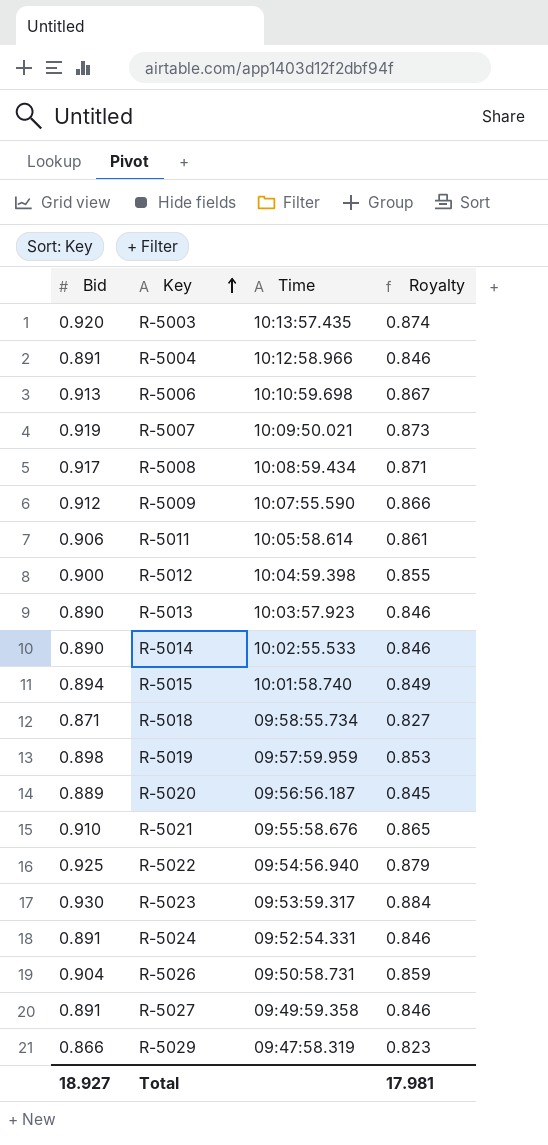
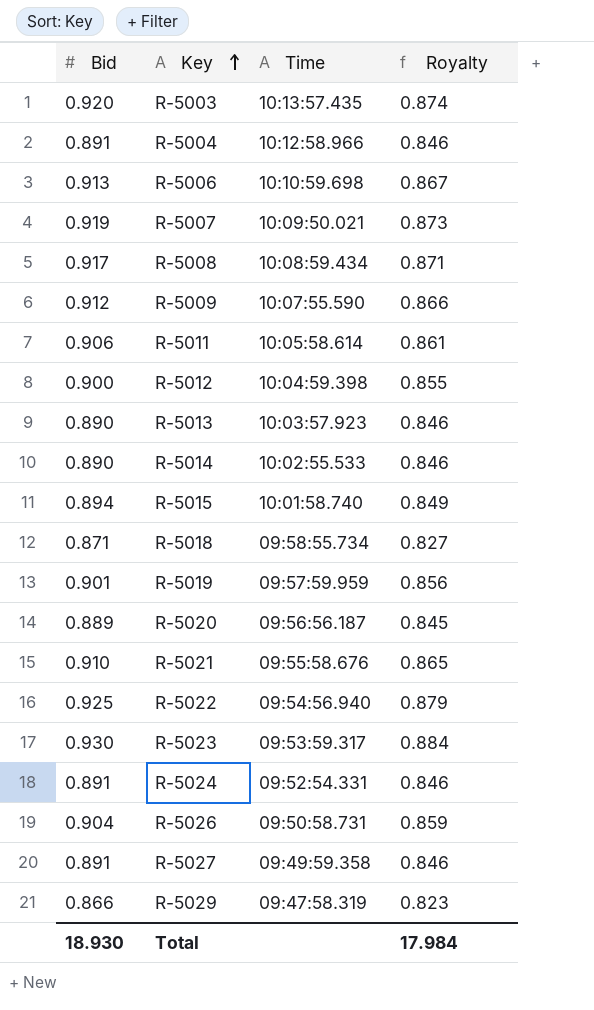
R-5019 | Bid: 0.898 -> 0.901
R-5019 | Royalty: 0.853 -> 0.856
Total | Bid: 18.927 -> 18.930
Total | Royalty: 17.981 -> 17.984

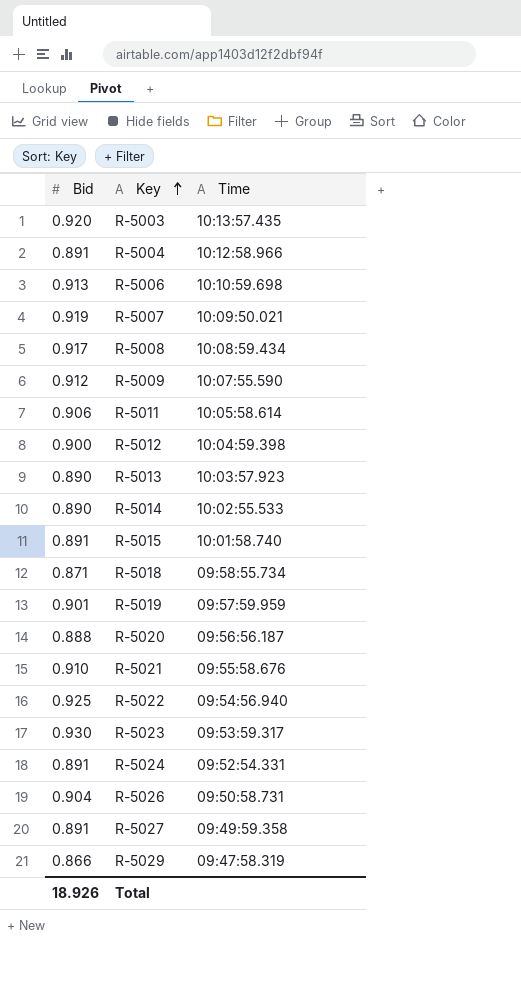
column Royalty | formula: [Bid] * 0.95 -> none
R-5015 | Bid: 0.894 -> 0.891
R-5020 | Bid: 0.889 -> 0.888
Total | Bid: 18.930 -> 18.926

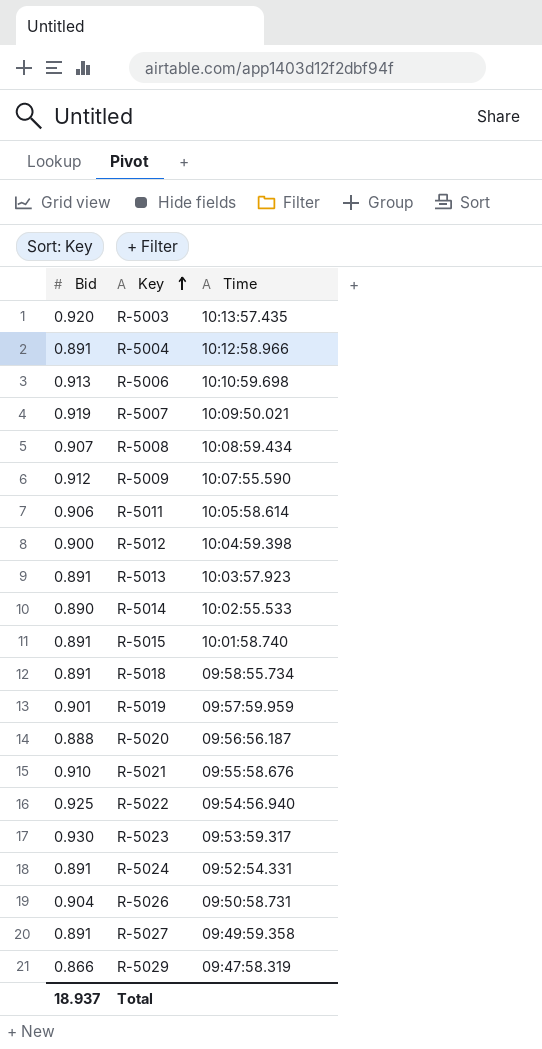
R-5008 | Bid: 0.917 -> 0.907
R-5013 | Bid: 0.890 -> 0.891
R-5018 | Bid: 0.871 -> 0.891
Total | Bid: 18.926 -> 18.937

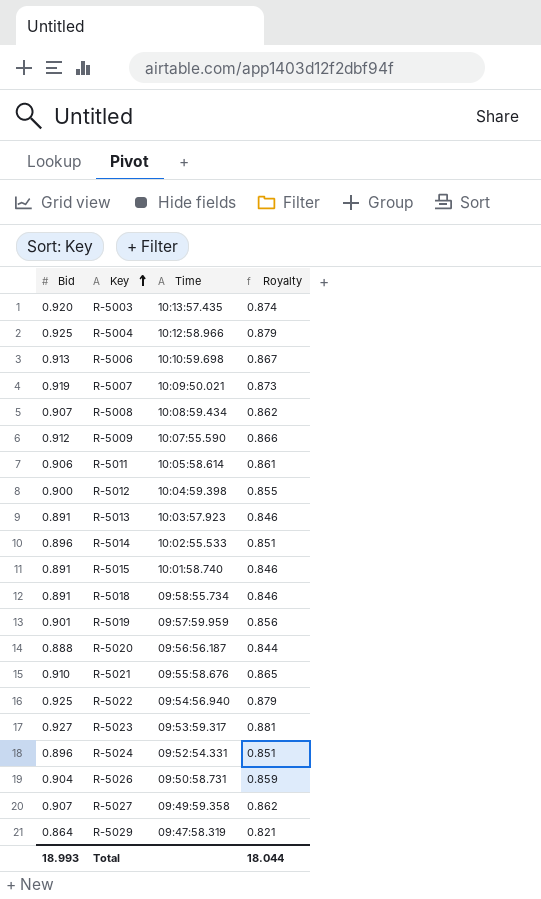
column Royalty | formula: none -> [Bid] * 0.95
R-5004 | Bid: 0.891 -> 0.925
R-5014 | Bid: 0.890 -> 0.896
R-5023 | Bid: 0.930 -> 0.927
R-5024 | Bid: 0.891 -> 0.896
R-5027 | Bid: 0.891 -> 0.907
R-5029 | Bid: 0.866 -> 0.864
Total | Bid: 18.937 -> 18.993

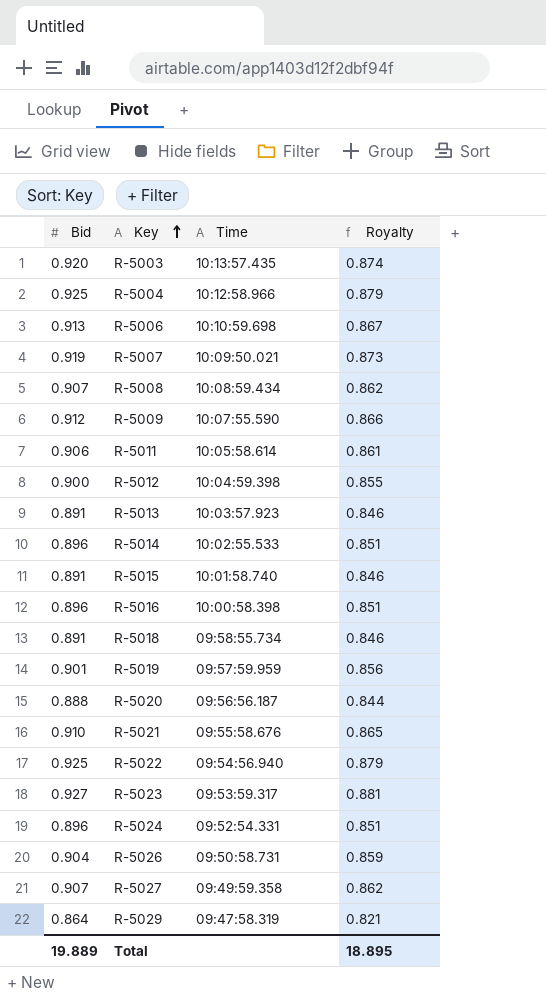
row R-5016: none -> 0.896 | 10:00:58.398 | 0.851
Total | Bid: 18.993 -> 19.889
Total | Royalty: 18.044 -> 18.895

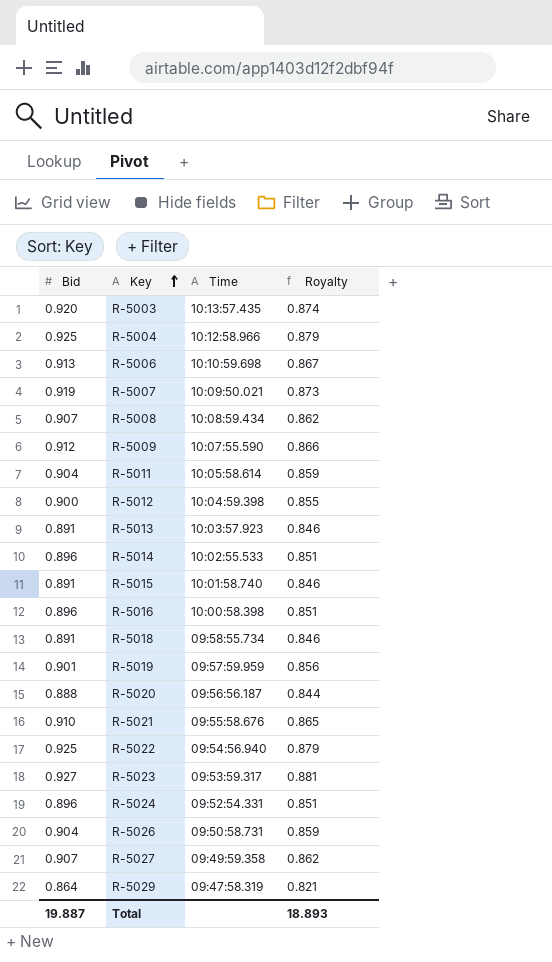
R-5011 | Bid: 0.906 -> 0.904
R-5011 | Royalty: 0.861 -> 0.859
Total | Bid: 19.889 -> 19.887
Total | Royalty: 18.895 -> 18.893

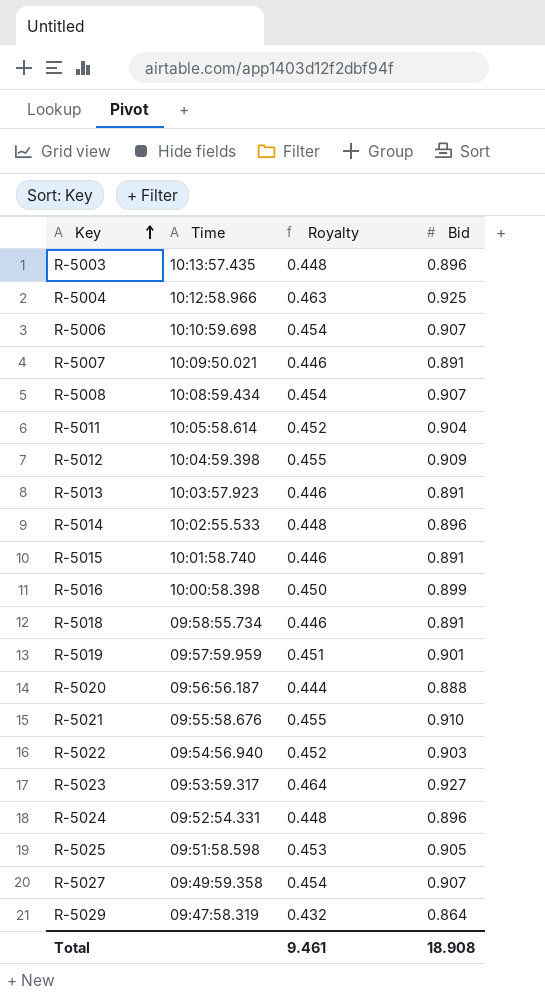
column Royalty | formula: [Bid] * 0.95 -> [Bid] * 0.5
column Bid | position: 1 -> 4
row R-5009: 0.912 | 10:07:55.590 | 0.866 -> none
row R-5026: 0.904 | 09:50:58.731 | 0.859 -> none
R-5003 | Bid: 0.920 -> 0.896
R-5006 | Bid: 0.913 -> 0.907
R-5007 | Bid: 0.919 -> 0.891
R-5012 | Bid: 0.900 -> 0.909
R-5016 | Bid: 0.896 -> 0.899
R-5022 | Bid: 0.925 -> 0.903
row R-5025: none -> 09:51:58.598 | 0.453 | 0.905
Total | Royalty: 18.893 -> 9.461
Total | Bid: 19.887 -> 18.908

